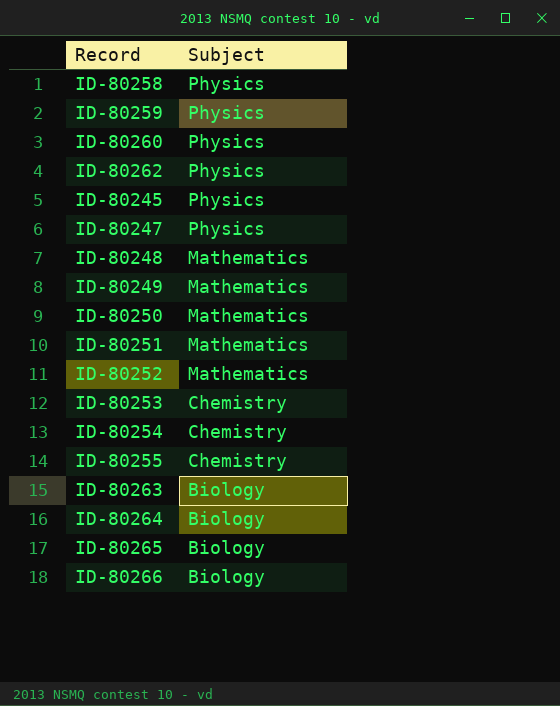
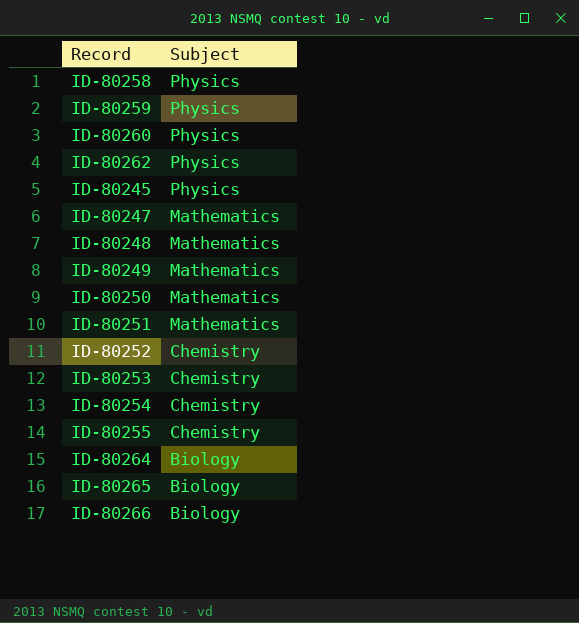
row ID-80263: Biology -> none
ID-80247 | Subject: Physics -> Mathematics
ID-80252 | Subject: Mathematics -> Chemistry

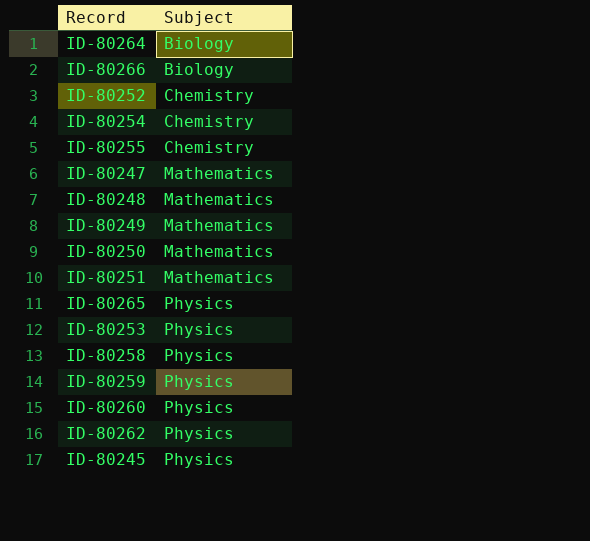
row order: Subject descending -> Subject ascending
ID-80265 | Subject: Biology -> Physics
ID-80253 | Subject: Chemistry -> Physics

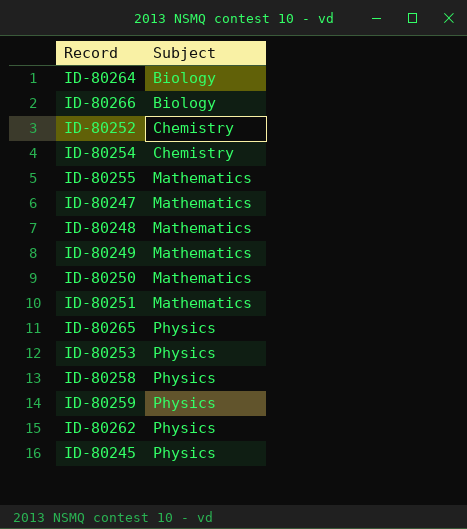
row ID-80260: Physics -> none
ID-80255 | Subject: Chemistry -> Mathematics

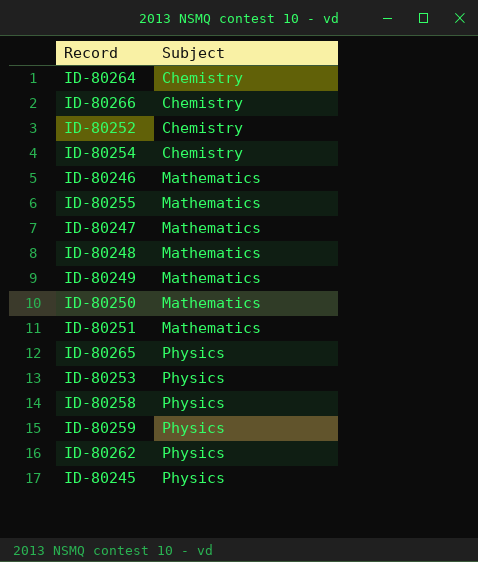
ID-80264 | Subject: Biology -> Chemistry
ID-80266 | Subject: Biology -> Chemistry
row ID-80246: none -> Mathematics

